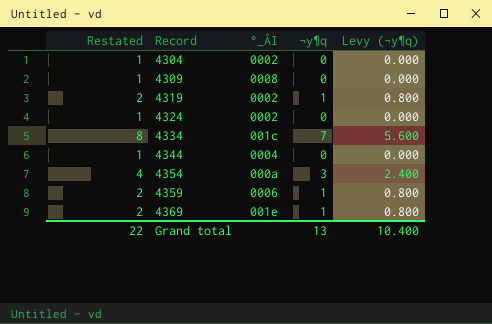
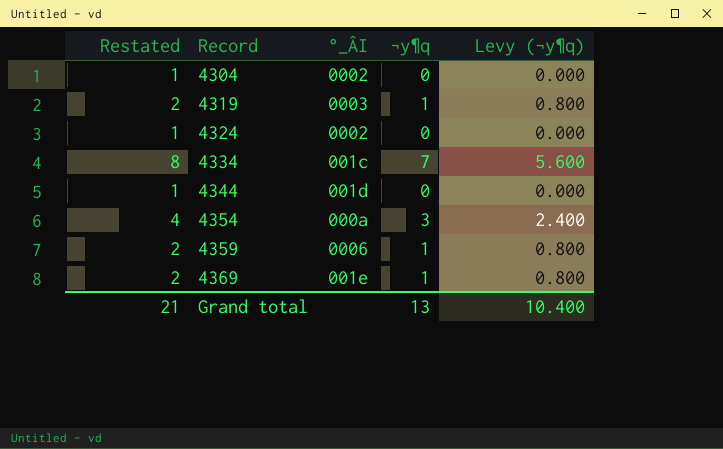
row 4309: 1 | 0008 | 0 | 0.000 -> none
4319 | °_ÂI: 0002 -> 0003
4344 | °_ÂI: 0004 -> 001d
Grand total | Restated: 22 -> 21

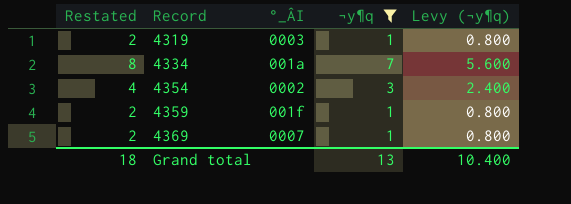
filter: none -> ¬y¶q != 0
4334 | °_ÂI: 001c -> 001a
4354 | °_ÂI: 000a -> 0002
4359 | °_ÂI: 0006 -> 001f
4369 | °_ÂI: 001e -> 0007
Grand total | Restated: 21 -> 18

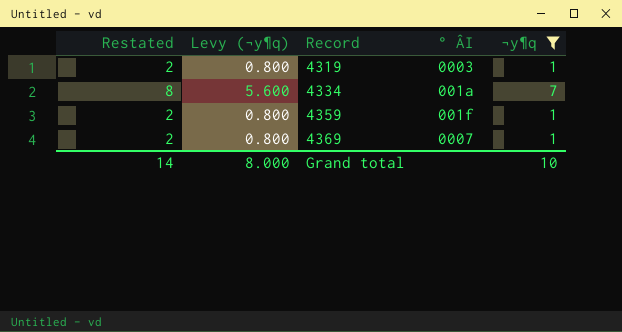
column Levy (¬y¶q) | position: 5 -> 2
column name: °_ÂI -> ° ÂI
row 4354: 4 | 0002 | 3 | 2.400 -> none
Grand total | Restated: 18 -> 14
Grand total | Levy (¬y¶q): 10.400 -> 8.000
Grand total | ¬y¶q: 13 -> 10

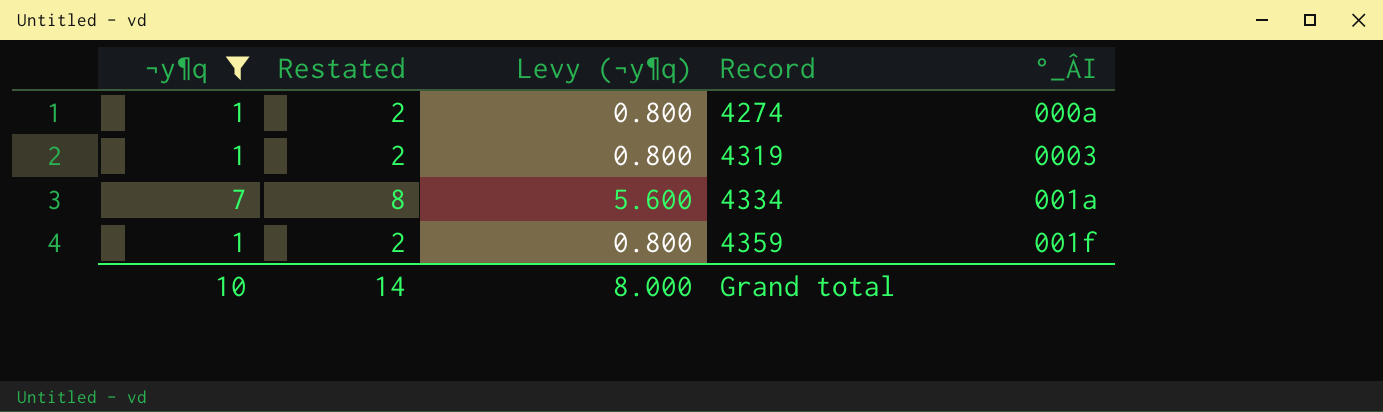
column ¬y¶q | position: 5 -> 1
column name: ° ÂI -> °_ÂI
row 4369: 2 | 0.800 | 0007 | 1 -> none
row 4274: none -> 1 | 2 | 0.800 | 000a

